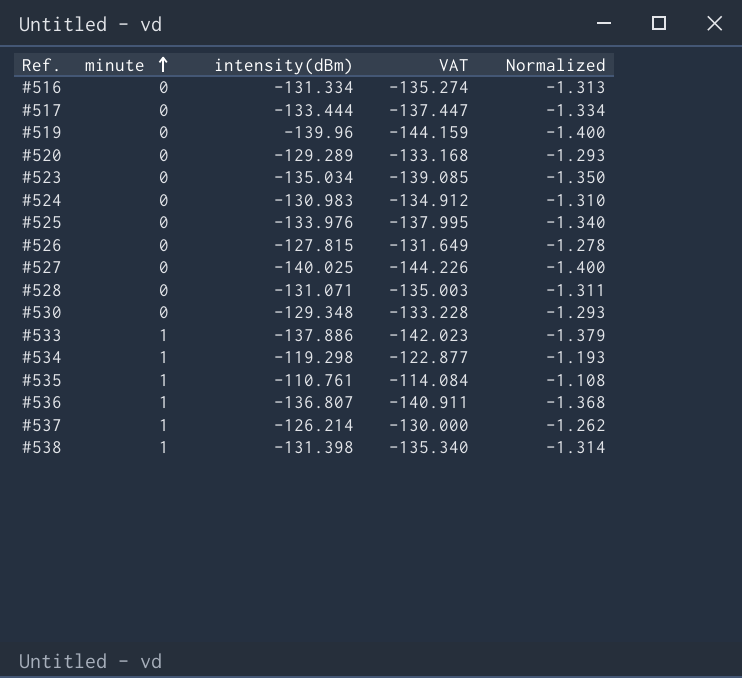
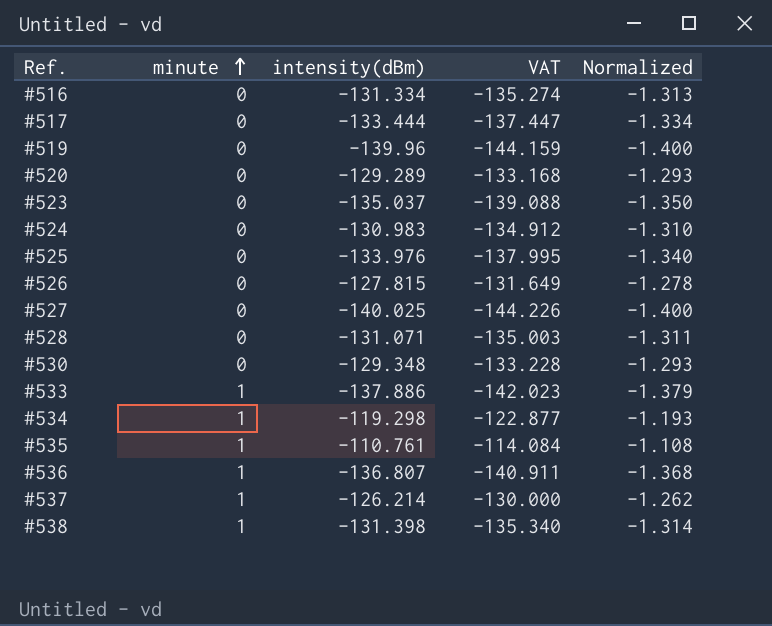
#523 | intensity(dBm): -135.034 -> -135.037
#523 | VAT: -139.085 -> -139.088

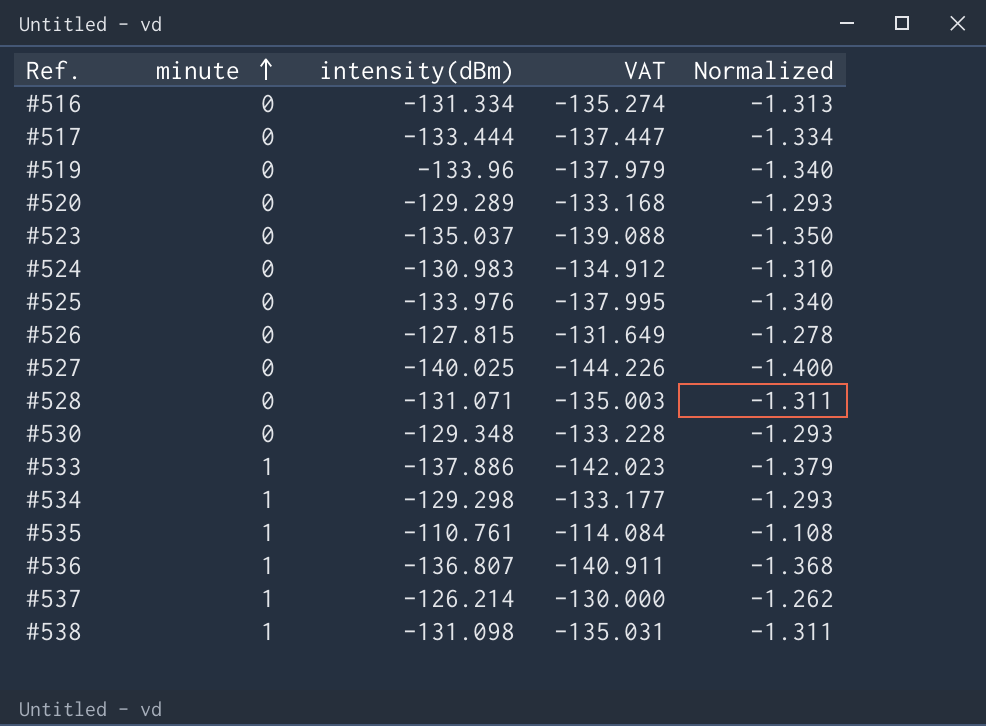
#519 | intensity(dBm): -139.96 -> -133.96
#519 | VAT: -144.159 -> -137.979
#519 | Normalized: -1.400 -> -1.340
#534 | intensity(dBm): -119.298 -> -129.298
#534 | VAT: -122.877 -> -133.177
#534 | Normalized: -1.193 -> -1.293
#538 | intensity(dBm): -131.398 -> -131.098
#538 | VAT: -135.340 -> -135.031
#538 | Normalized: -1.314 -> -1.311

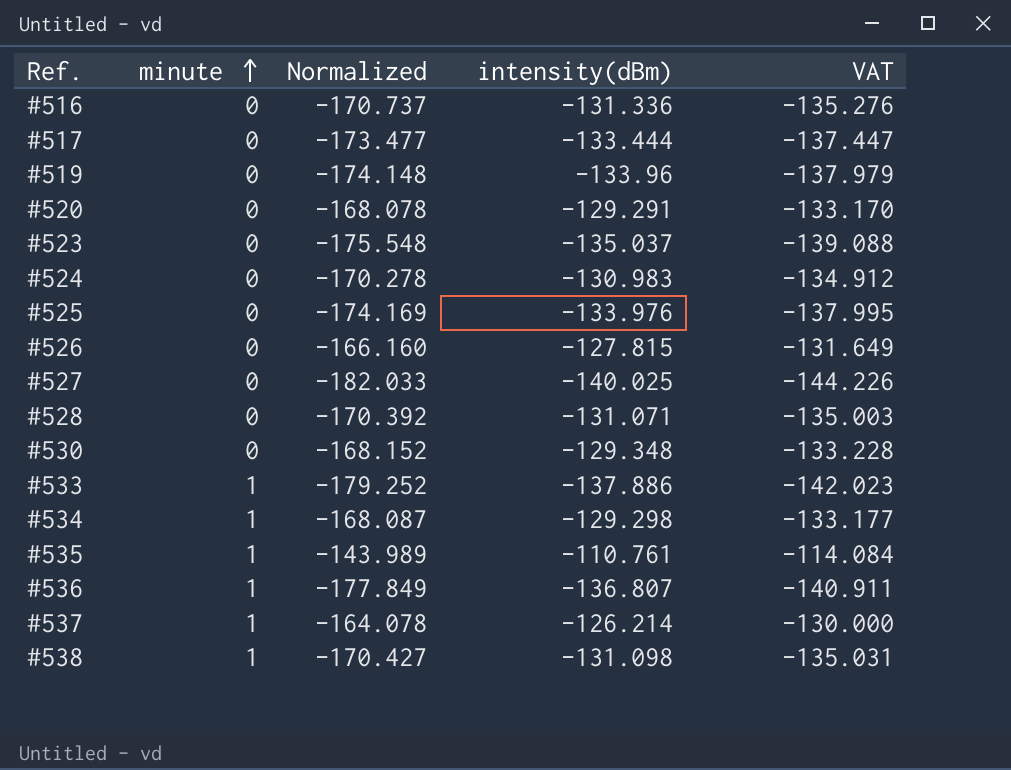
column Normalized | formula: [intensity(dBm)] * 0.01 -> [intensity(dBm)] * 1.3
column Normalized | position: 5 -> 3
#516 | intensity(dBm): -131.334 -> -131.336
#516 | VAT: -135.274 -> -135.276
#520 | intensity(dBm): -129.289 -> -129.291
#520 | VAT: -133.168 -> -133.170

